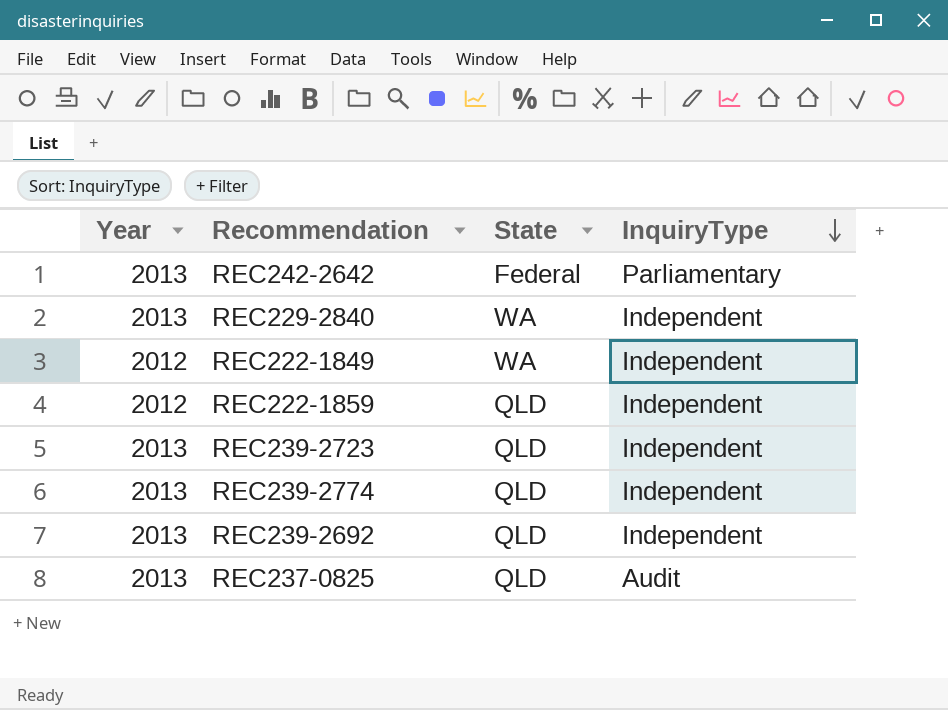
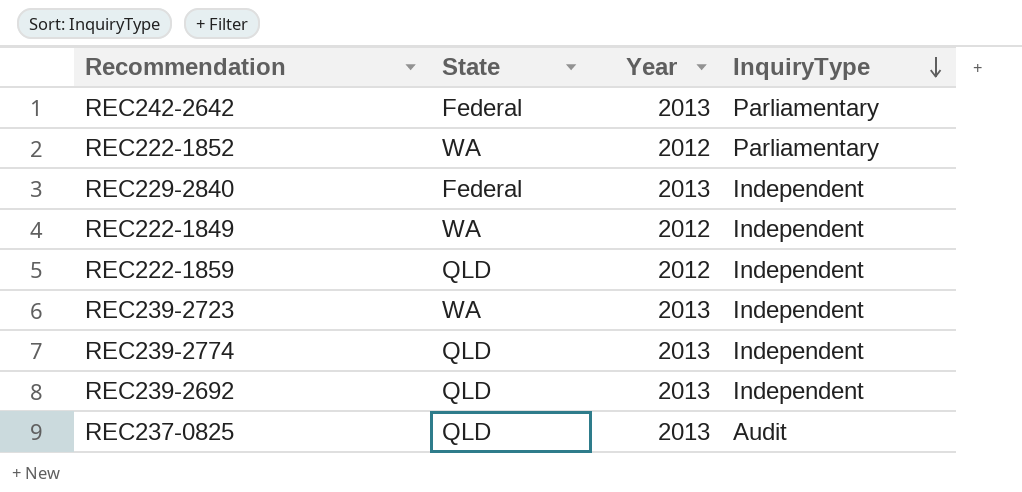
column Year | position: 1 -> 3
row REC222-1852: none -> WA | 2012 | Parliamentary
REC229-2840 | State: WA -> Federal
REC239-2723 | State: QLD -> WA

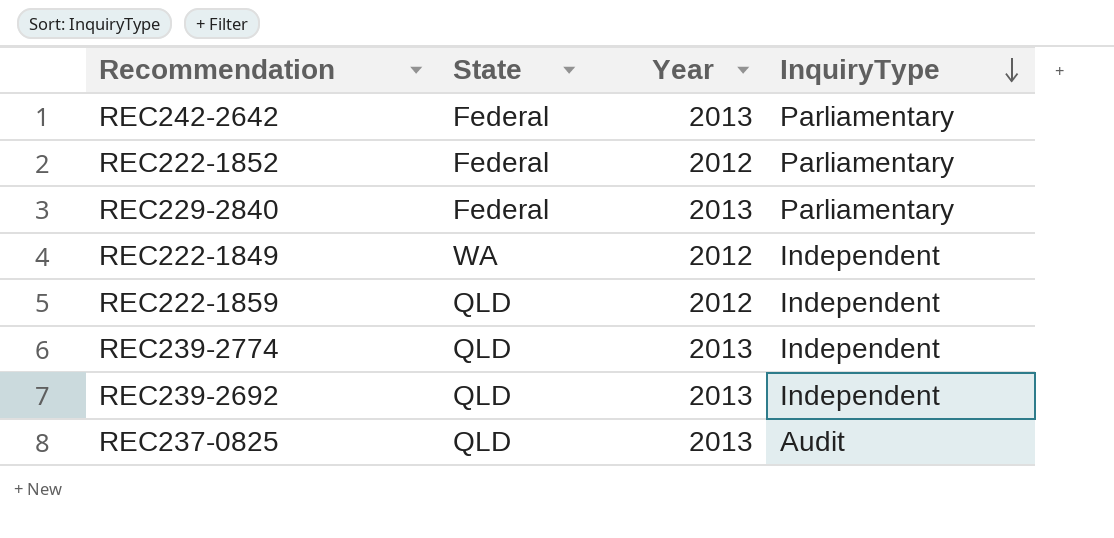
row REC239-2723: WA | 2013 | Independent -> none
REC222-1852 | State: WA -> Federal
REC229-2840 | InquiryType: Independent -> Parliamentary

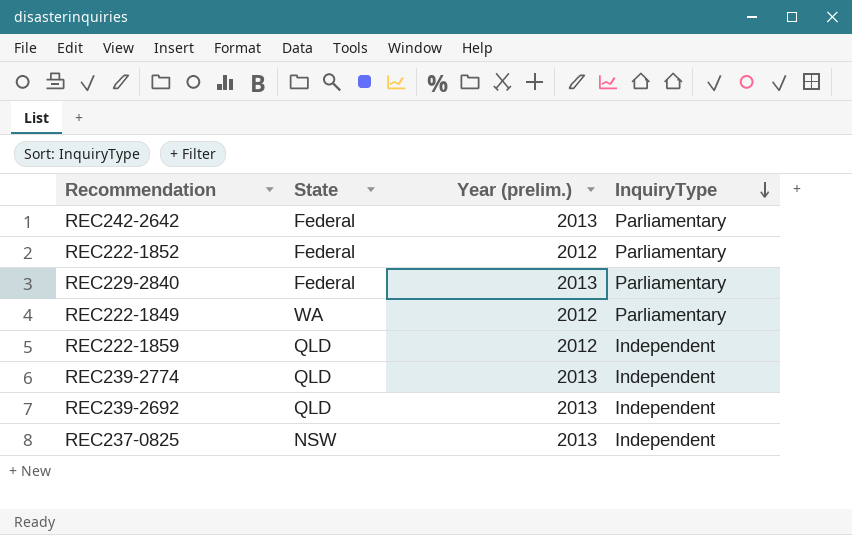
column name: Year -> Year (prelim.)
REC222-1849 | InquiryType: Independent -> Parliamentary
REC237-0825 | State: QLD -> NSW
REC237-0825 | InquiryType: Audit -> Independent

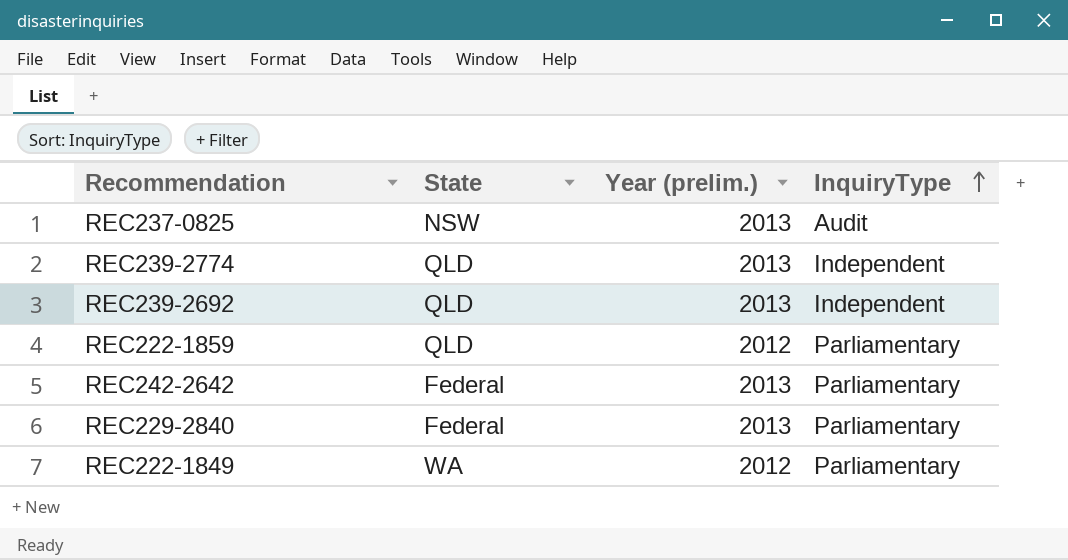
row order: InquiryType descending -> InquiryType ascending
row REC222-1852: Federal | 2012 | Parliamentary -> none
REC237-0825 | InquiryType: Independent -> Audit
REC222-1859 | InquiryType: Independent -> Parliamentary

